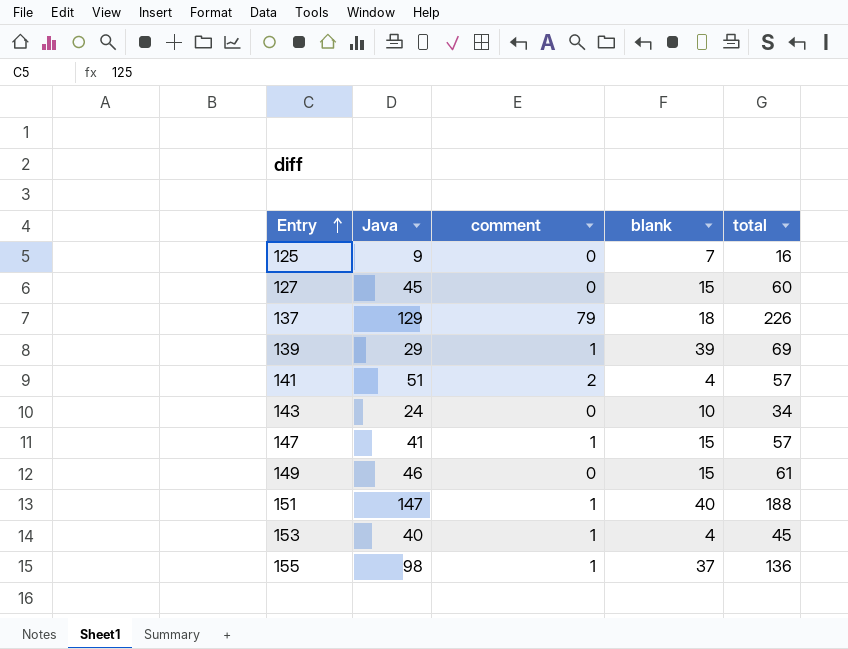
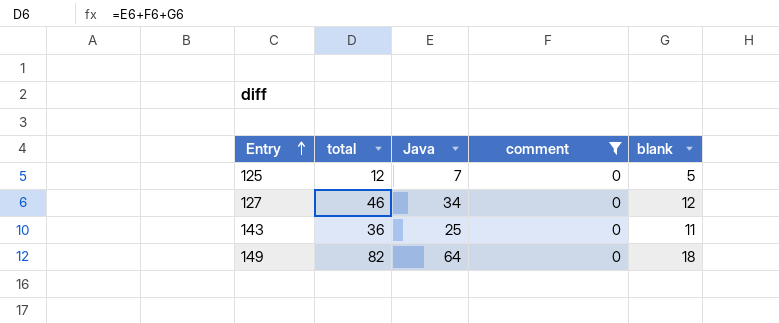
filter: none -> comment = 0
column total | position: 5 -> 2
125 | total: 16 -> 12
125 | Java: 9 -> 7
125 | blank: 7 -> 5
127 | total: 60 -> 46
127 | Java: 45 -> 34
127 | blank: 15 -> 12
143 | total: 34 -> 36
143 | Java: 24 -> 25
143 | blank: 10 -> 11
149 | total: 61 -> 82
149 | Java: 46 -> 64
149 | blank: 15 -> 18

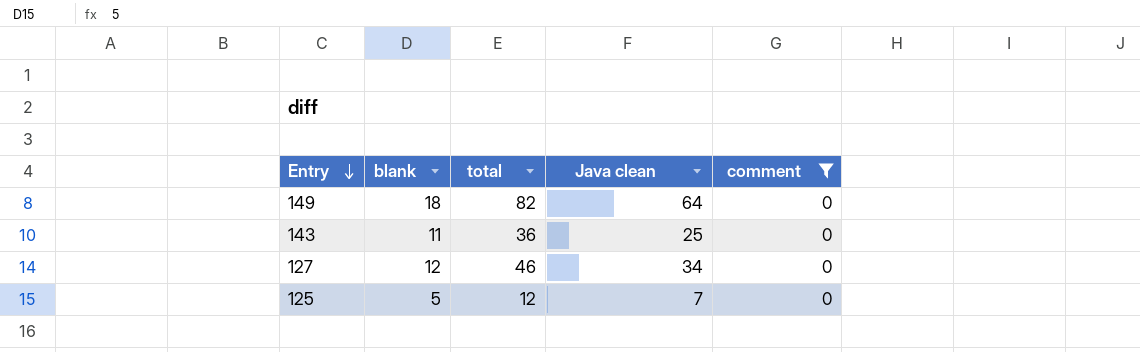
row order: Entry ascending -> Entry descending
column blank | position: 5 -> 2
column name: Java -> Java clean

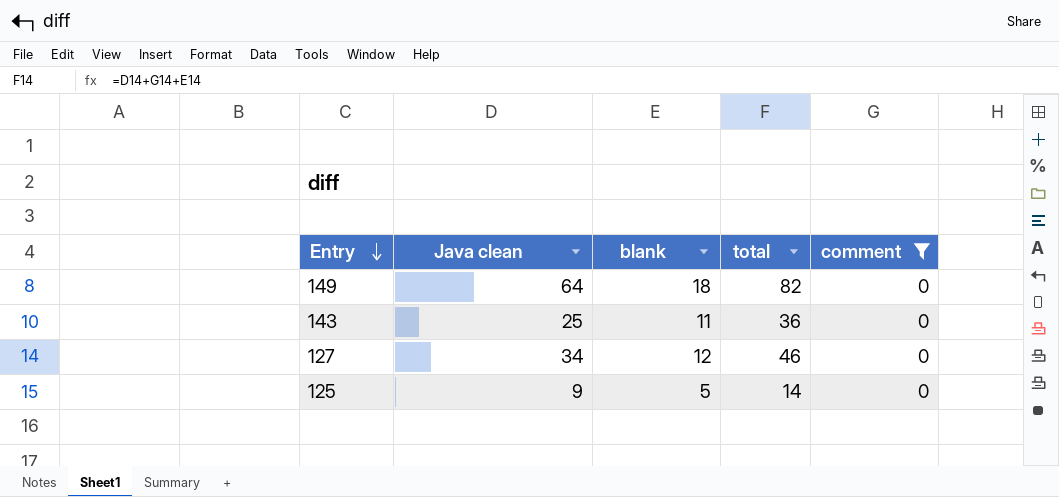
column Java clean | position: 4 -> 2
125 | Java clean: 7 -> 9
125 | total: 12 -> 14

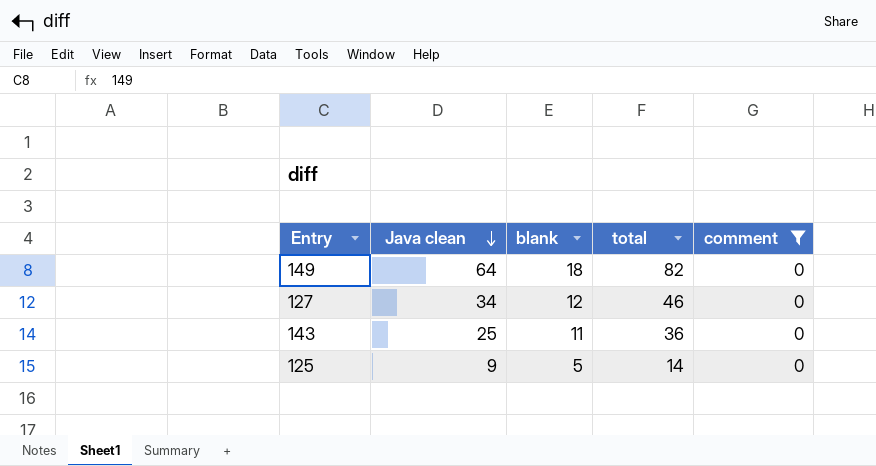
row order: Entry descending -> Java clean descending

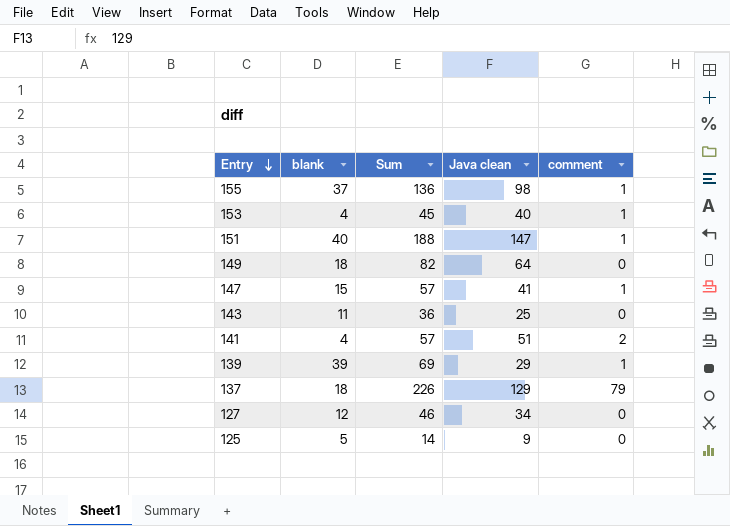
filter: comment = 0 -> none
row order: Java clean descending -> Entry descending
column name: total -> Sum
column Java clean | position: 2 -> 4

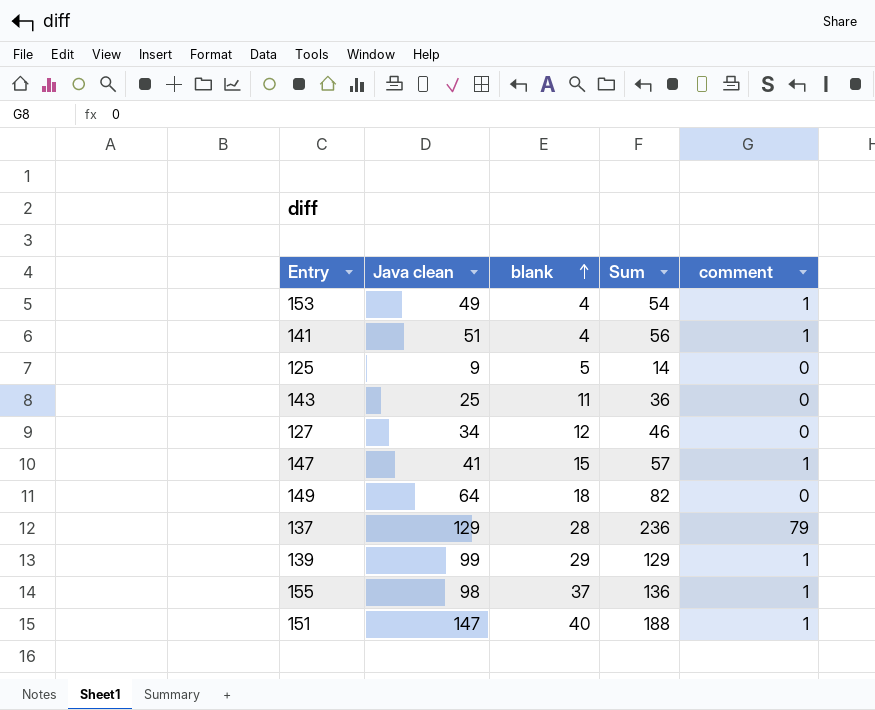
row order: Entry descending -> blank ascending
column Java clean | position: 4 -> 2
153 | Java clean: 40 -> 49
153 | Sum: 45 -> 54
141 | Sum: 57 -> 56
141 | comment: 2 -> 1
137 | blank: 18 -> 28
137 | Sum: 226 -> 236
139 | Java clean: 29 -> 99
139 | blank: 39 -> 29
139 | Sum: 69 -> 129

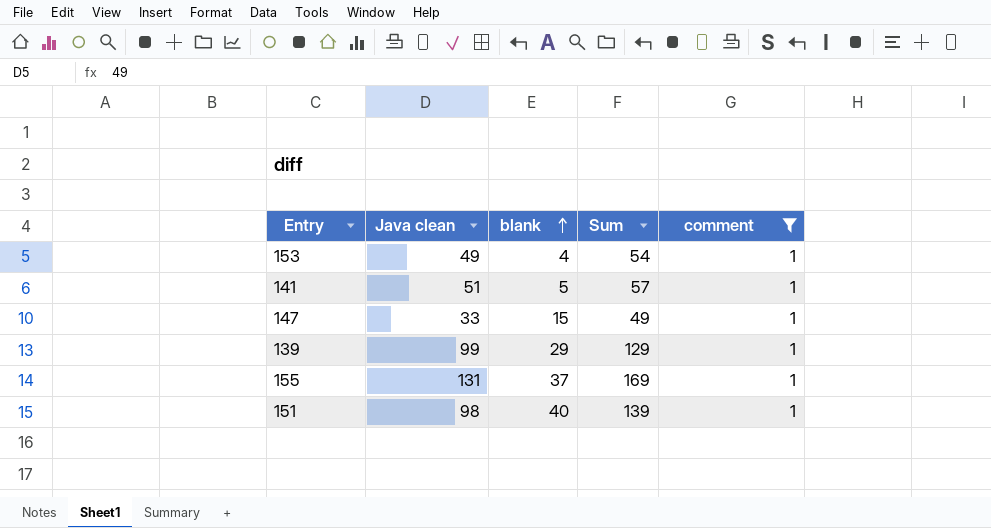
filter: none -> comment = 1
141 | blank: 4 -> 5
141 | Sum: 56 -> 57
147 | Java clean: 41 -> 33
147 | Sum: 57 -> 49
155 | Java clean: 98 -> 131
155 | Sum: 136 -> 169
151 | Java clean: 147 -> 98
151 | Sum: 188 -> 139

